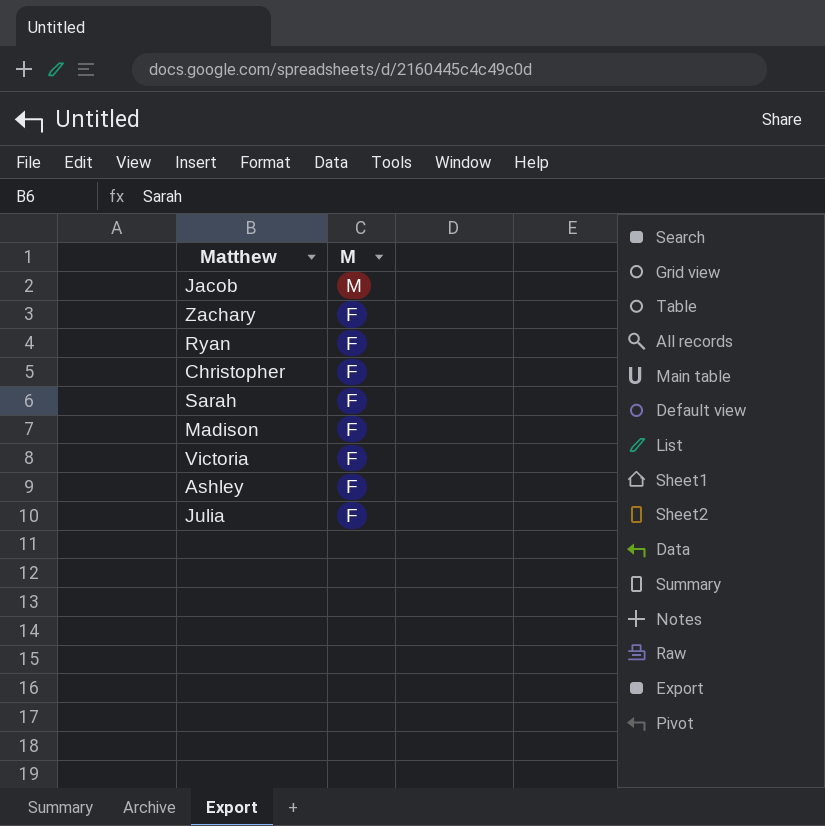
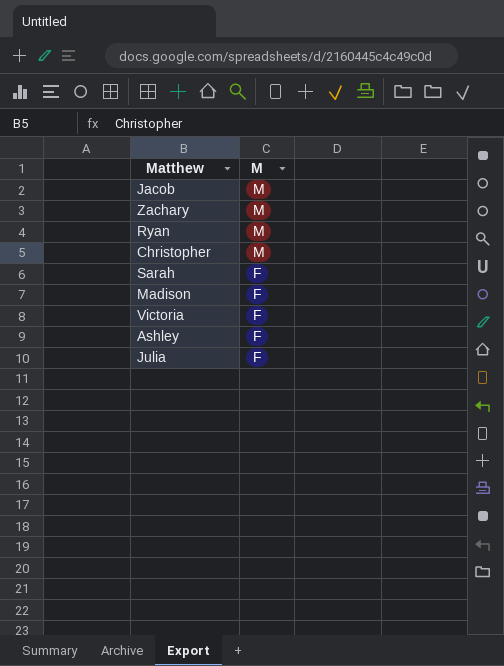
Zachary | M: F -> M
Ryan | M: F -> M
Christopher | M: F -> M

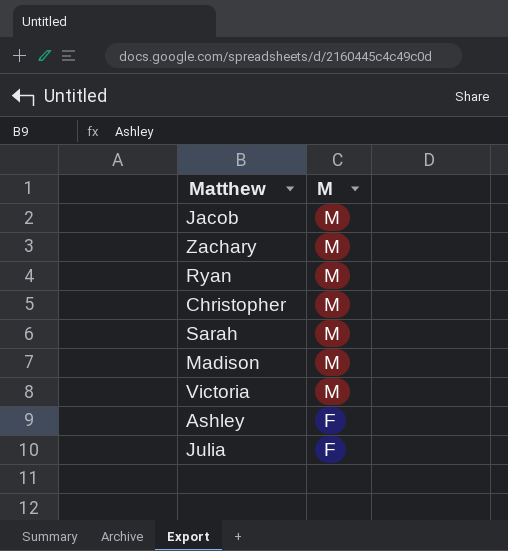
Sarah | M: F -> M
Madison | M: F -> M
Victoria | M: F -> M

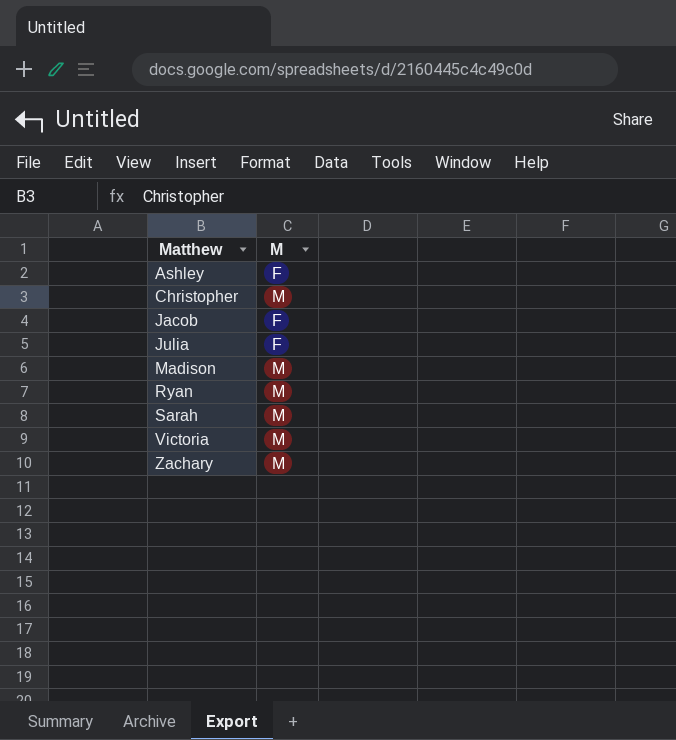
row order: M descending -> Matthew ascending
Jacob | M: M -> F

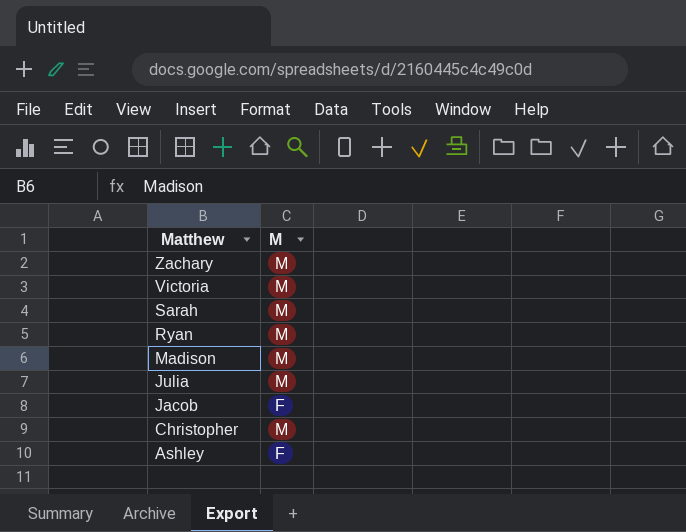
row order: Matthew ascending -> Matthew descending
Julia | M: F -> M

